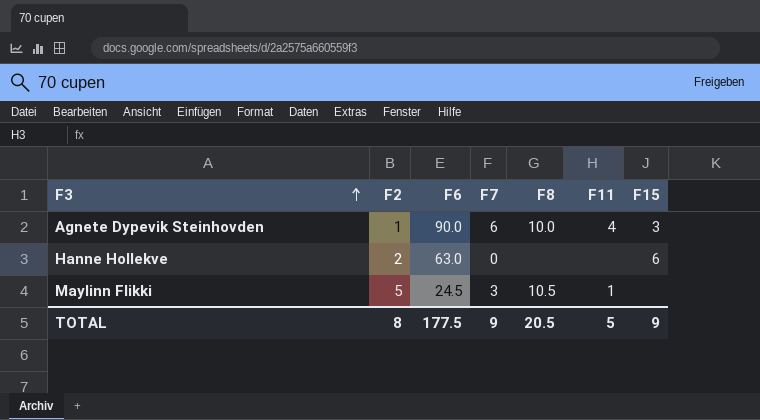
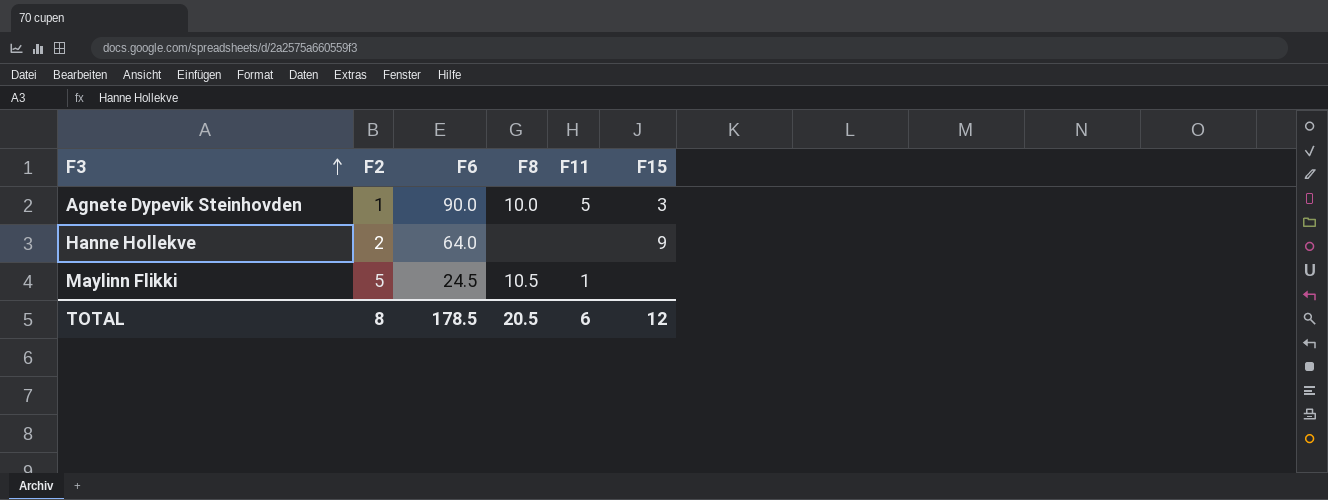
column F7 | position: 4 -> none
Agnete Dypevik Steinhovden | F11: 4 -> 5
Hanne Hollekve | F6: 63.0 -> 64.0
Hanne Hollekve | F15: 6 -> 9
TOTAL | F6: 177.5 -> 178.5
TOTAL | F11: 5 -> 6
TOTAL | F15: 9 -> 12

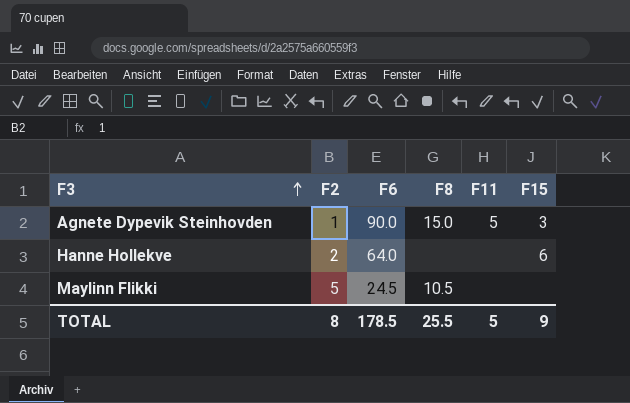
Agnete Dypevik Steinhovden | F8: 10.0 -> 15.0
Hanne Hollekve | F15: 9 -> 6
Maylinn Flikki | F11: 1 -> none
TOTAL | F8: 20.5 -> 25.5
TOTAL | F11: 6 -> 5
TOTAL | F15: 12 -> 9

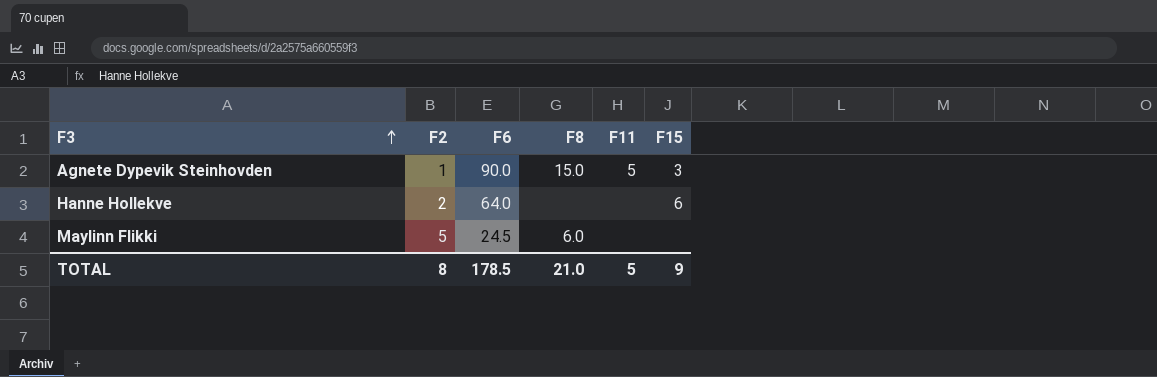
Maylinn Flikki | F8: 10.5 -> 6.0
TOTAL | F8: 25.5 -> 21.0

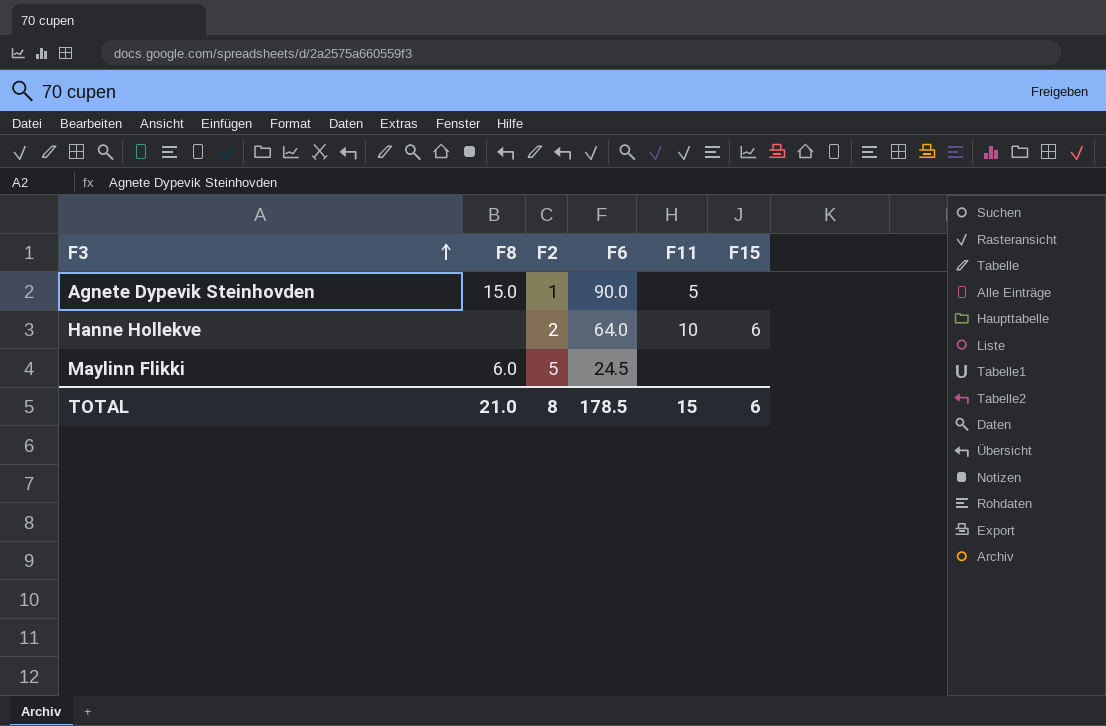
column F8 | position: 4 -> 2
Agnete Dypevik Steinhovden | F15: 3 -> none
Hanne Hollekve | F11: none -> 10
TOTAL | F11: 5 -> 15
TOTAL | F15: 9 -> 6

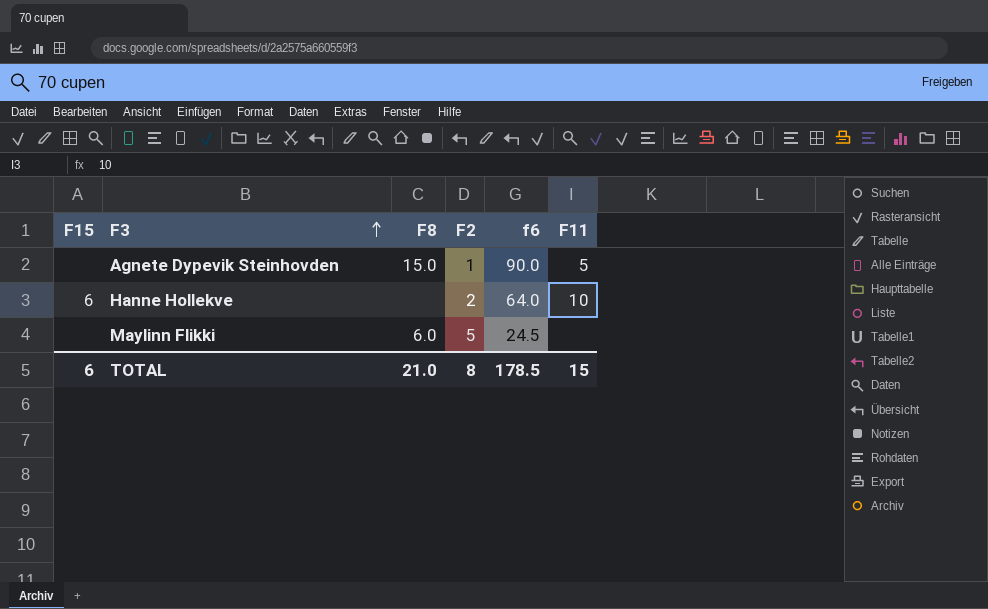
column F15 | position: 6 -> 1
column name: F6 -> f6

